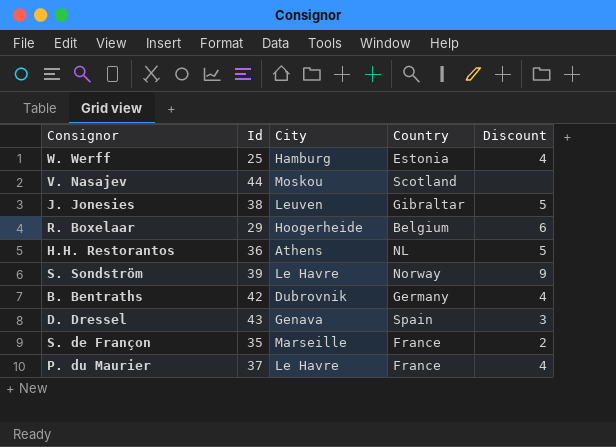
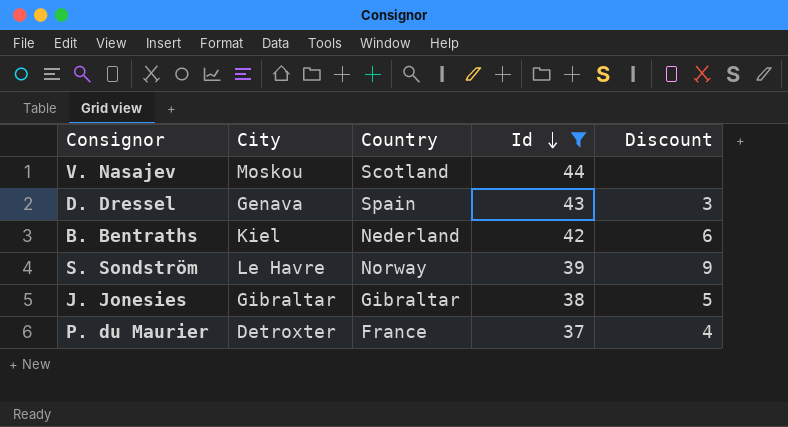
filter: none -> Id >= 37
row order: none -> Id descending
column Id | position: 2 -> 4
B. Bentraths | City: Dubrovnik -> Kiel
B. Bentraths | Country: Germany -> Nederland
B. Bentraths | Discount: 4 -> 6
J. Jonesies | City: Leuven -> Gibraltar
P. du Maurier | City: Le Havre -> Detroxter

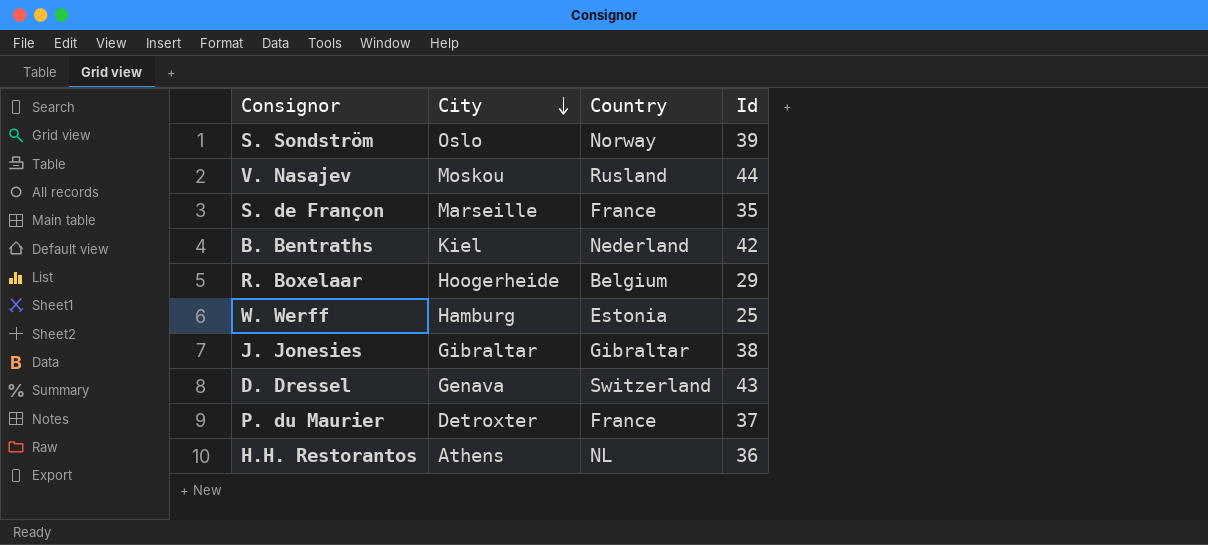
filter: Id >= 37 -> none
row order: Id descending -> City descending
column Discount | position: 5 -> none
S. Sondström | City: Le Havre -> Oslo
V. Nasajev | Country: Scotland -> Rusland
D. Dressel | Country: Spain -> Switzerland

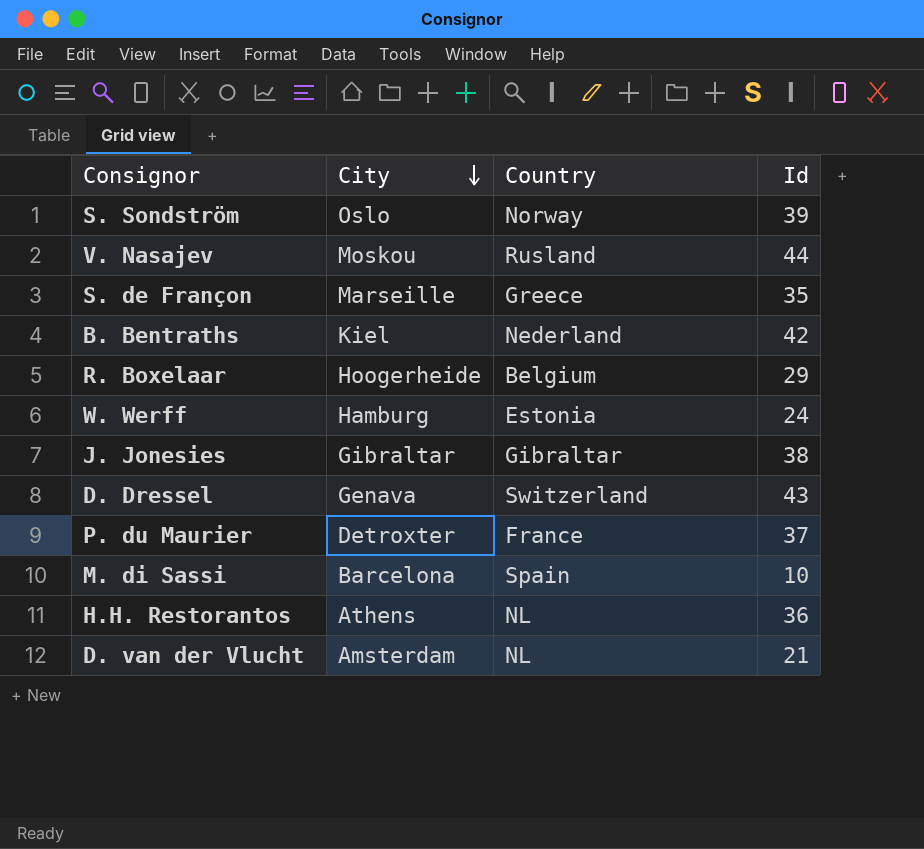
S. de Françon | Country: France -> Greece
W. Werff | Id: 25 -> 24
row M. di Sassi: none -> Barcelona | Spain | 10
row D. van der Vlucht: none -> Amsterdam | NL | 21

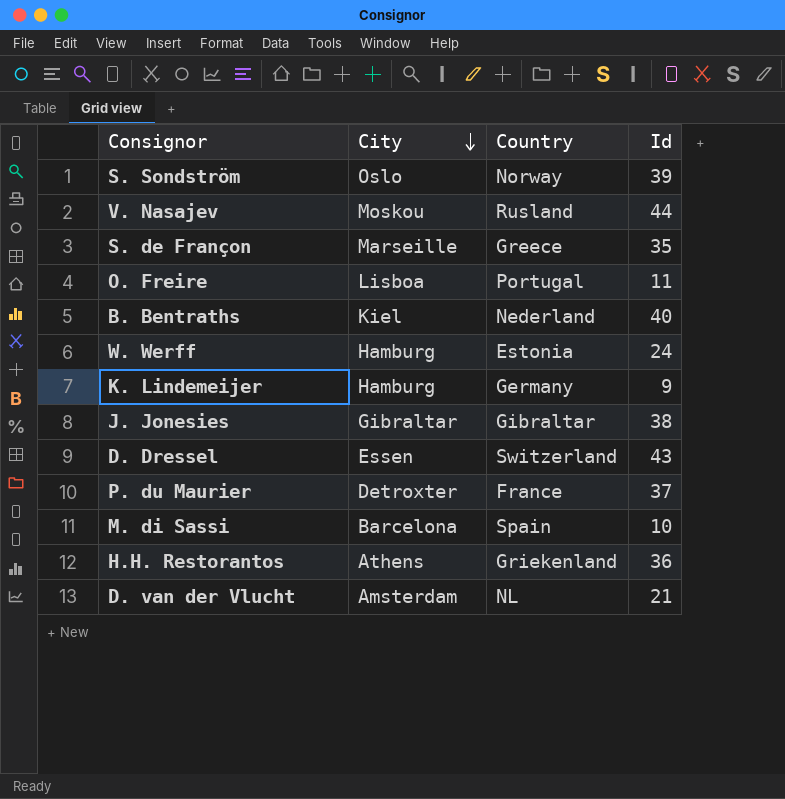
row R. Boxelaar: Hoogerheide | Belgium | 29 -> none
row O. Freire: none -> Lisboa | Portugal | 11
B. Bentraths | Id: 42 -> 40
row K. Lindemeijer: none -> Hamburg | Germany | 9
D. Dressel | City: Genava -> Essen
H.H. Restorantos | Country: NL -> Griekenland

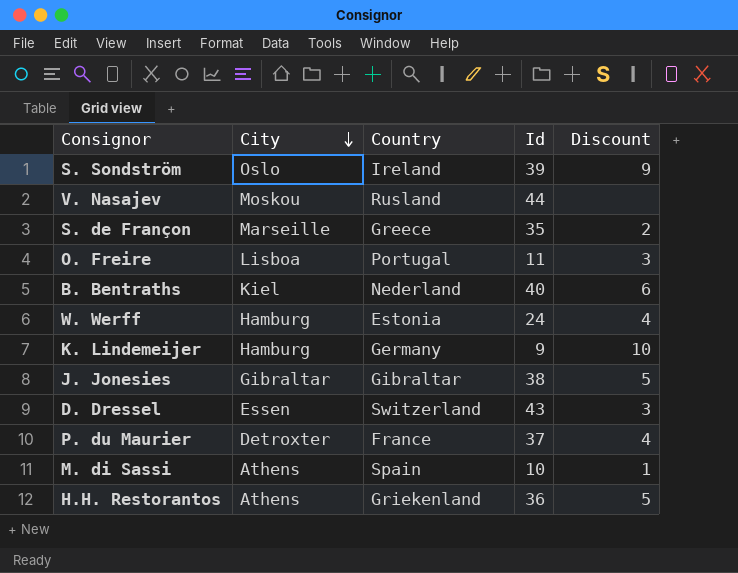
column Discount | position: none -> 5
row D. van der Vlucht: Amsterdam | NL | 21 -> none
S. Sondström | Country: Norway -> Ireland
M. di Sassi | City: Barcelona -> Athens

